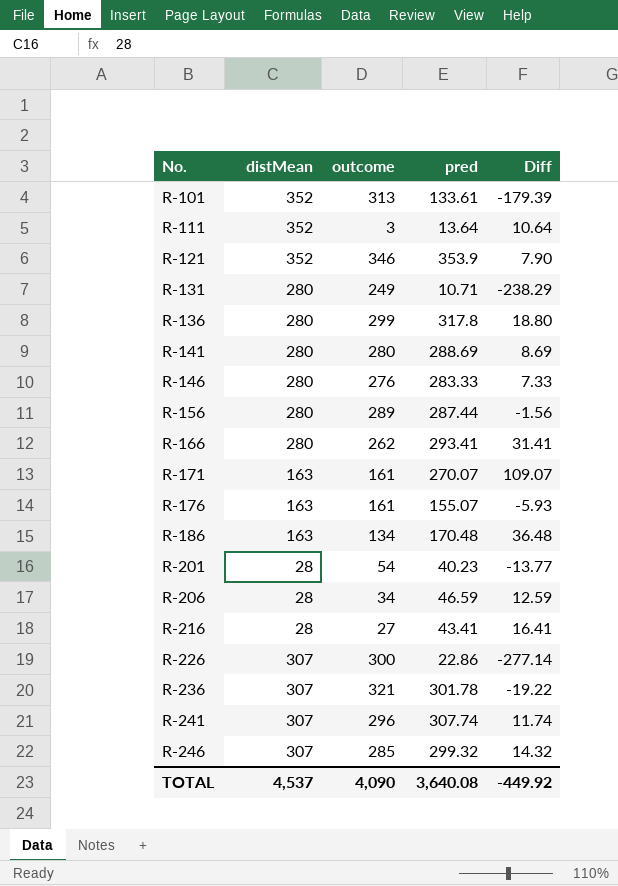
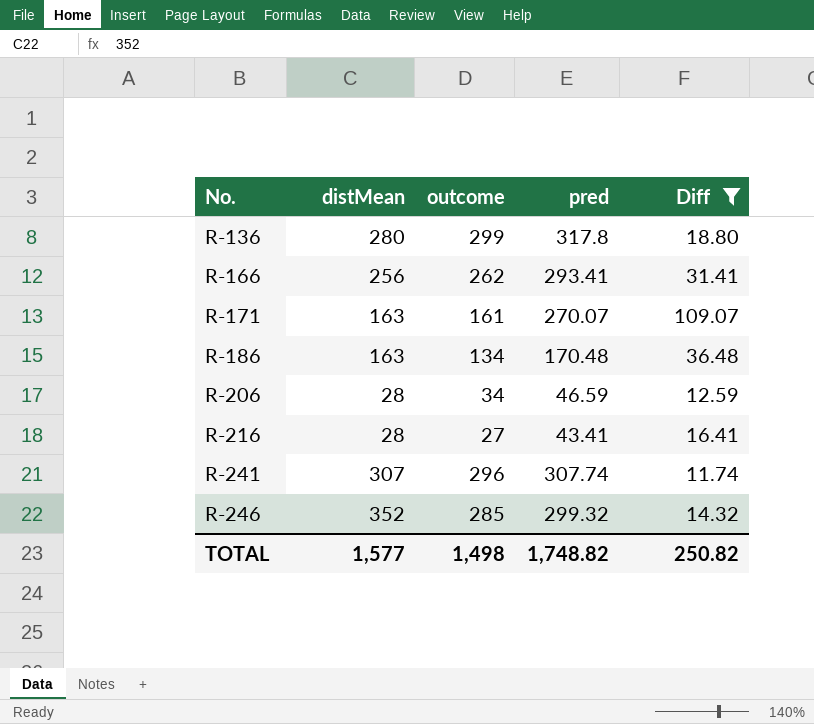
filter: none -> Diff >= 11.74
R-166 | distMean: 280 -> 256
R-246 | distMean: 307 -> 352
TOTAL | distMean: 4,537 -> 1,577
TOTAL | outcome: 4,090 -> 1,498
TOTAL | pred: 3,640.08 -> 1,748.82
TOTAL | Diff: -449.92 -> 250.82

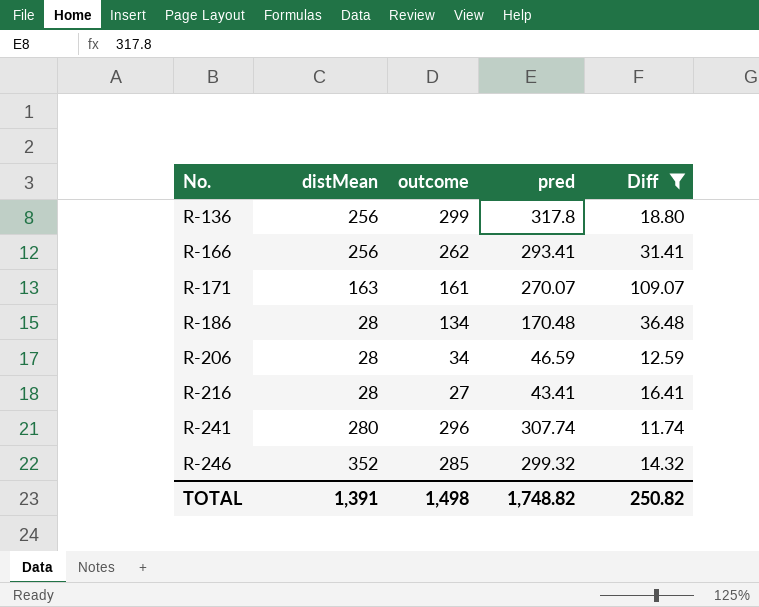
R-136 | distMean: 280 -> 256
R-186 | distMean: 163 -> 28
R-241 | distMean: 307 -> 280
TOTAL | distMean: 1,577 -> 1,391

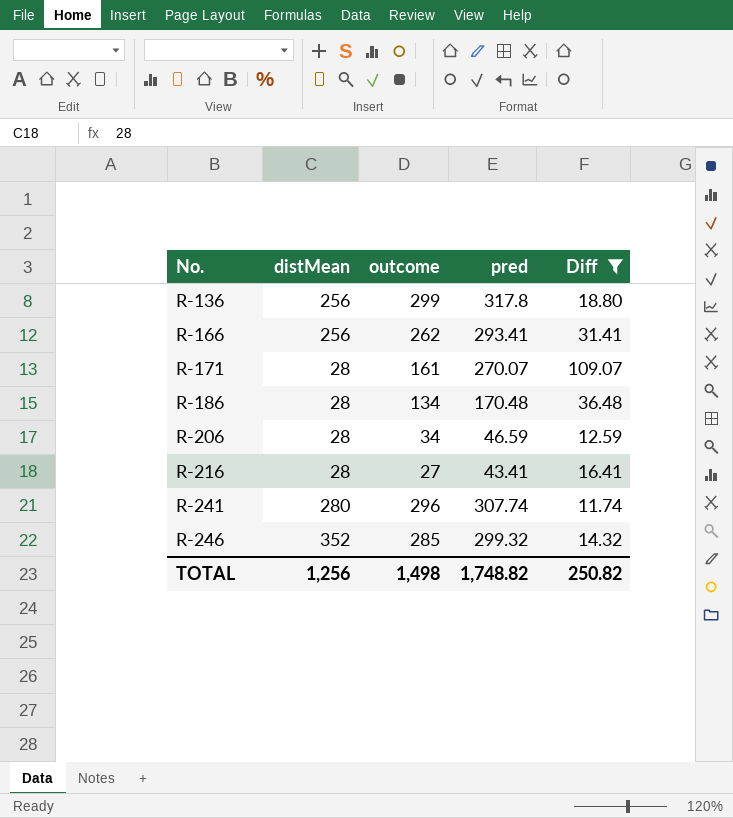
R-171 | distMean: 163 -> 28
TOTAL | distMean: 1,391 -> 1,256

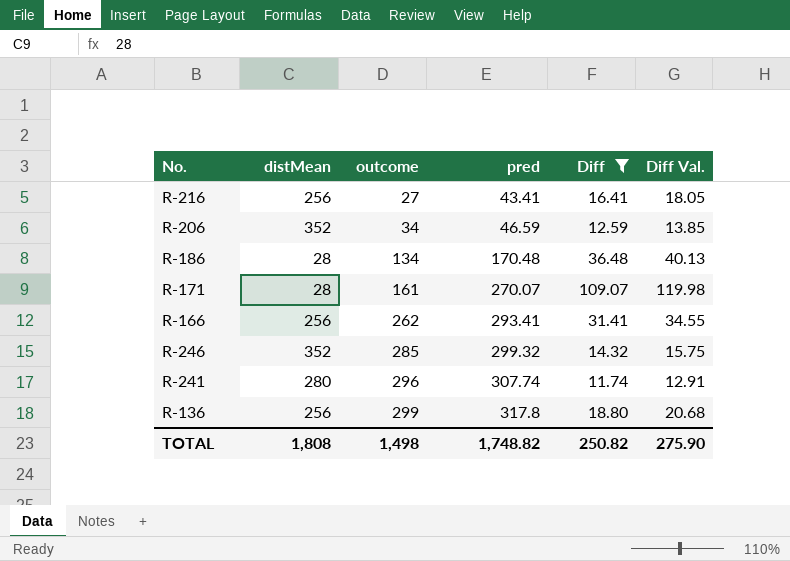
row order: No. ascending -> outcome ascending
column Diff Val. | formula: none -> [Diff] * 1.1
R-216 | distMean: 28 -> 256
R-206 | distMean: 28 -> 352
TOTAL | distMean: 1,256 -> 1,808

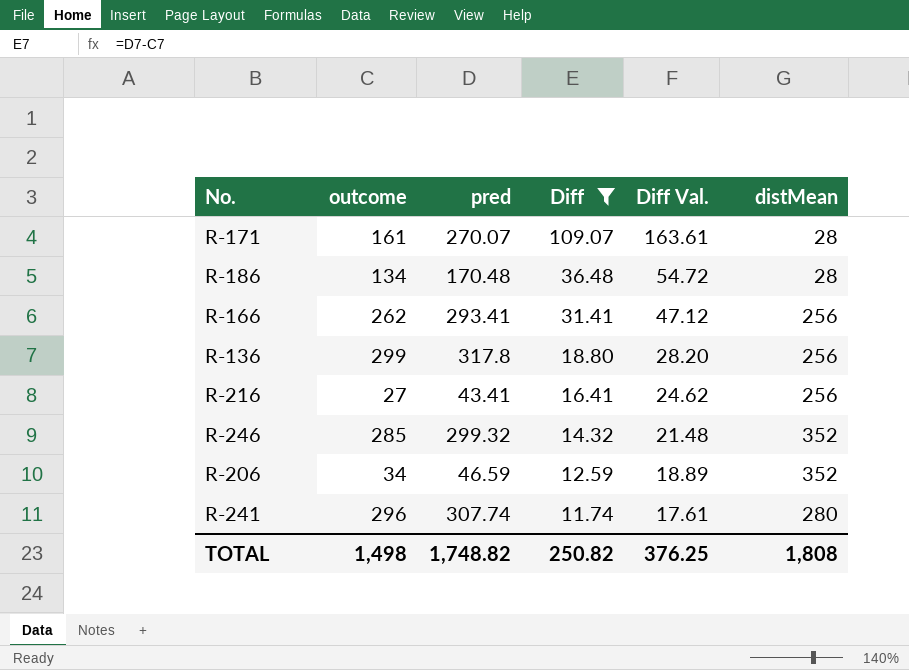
row order: outcome ascending -> Diff descending
column Diff Val. | formula: [Diff] * 1.1 -> [Diff] * 1.5
column distMean | position: 2 -> 6
TOTAL | Diff Val.: 275.90 -> 376.25

